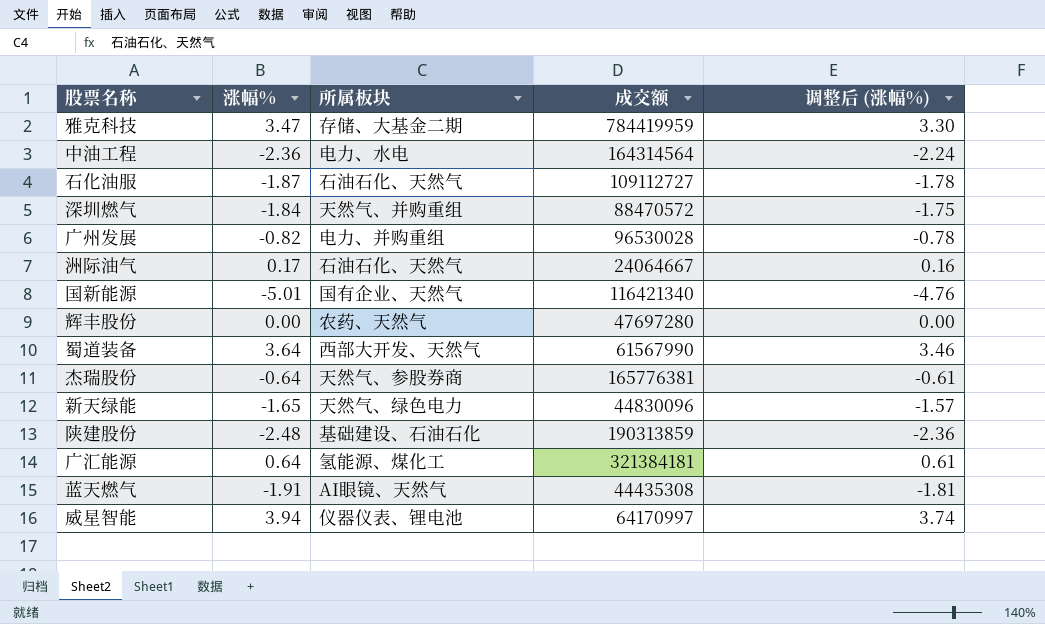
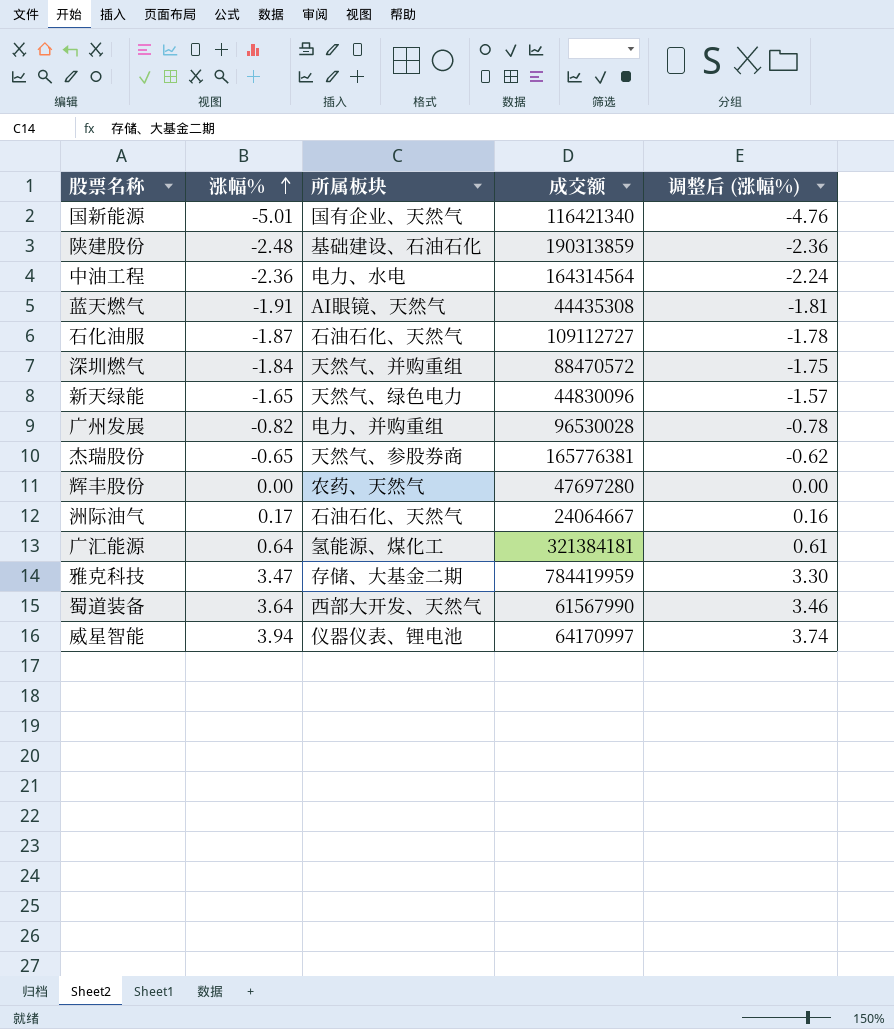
row order: none -> 涨幅% ascending
杰瑞股份 | 涨幅%: -0.64 -> -0.65
杰瑞股份 | 调整后 (涨幅%): -0.61 -> -0.62

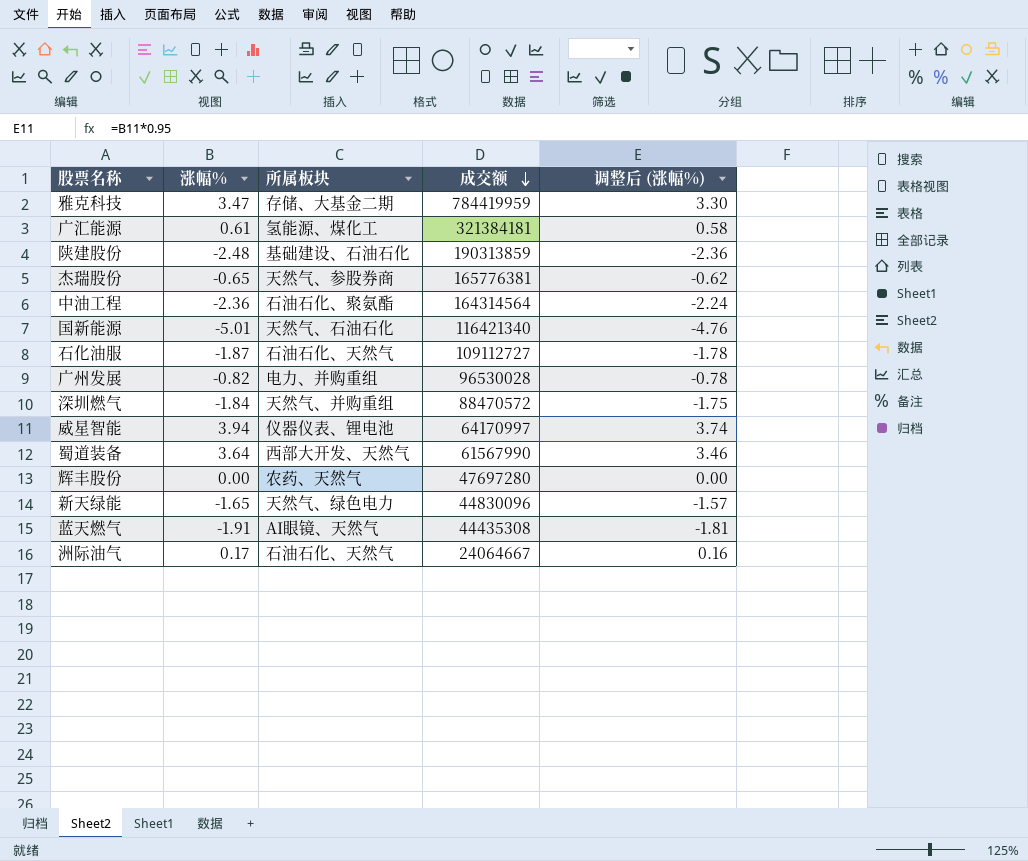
row order: 涨幅% ascending -> 成交额 descending
广汇能源 | 涨幅%: 0.64 -> 0.61
广汇能源 | 调整后 (涨幅%): 0.61 -> 0.58
中油工程 | 所属板块: 电力、水电 -> 石油石化、聚氨酯
国新能源 | 所属板块: 国有企业、天然气 -> 天然气、石油石化

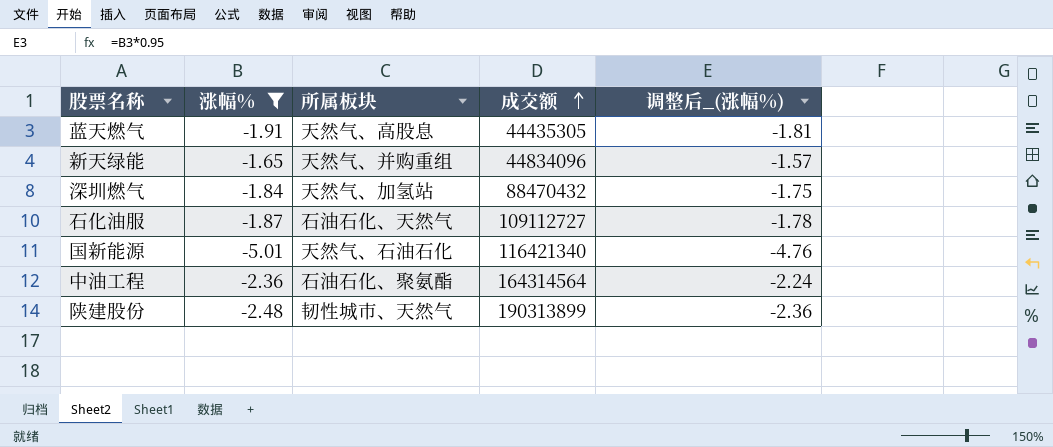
filter: none -> 涨幅% <= -1.65
row order: 成交额 descending -> 成交额 ascending
column name: 调整后 (涨幅%) -> 调整后_(涨幅%)
蓝天燃气 | 所属板块: AI眼镜、天然气 -> 天然气、高股息
蓝天燃气 | 成交额: 44435308 -> 44435305
新天绿能 | 所属板块: 天然气、绿色电力 -> 天然气、并购重组
新天绿能 | 成交额: 44830096 -> 44834096
深圳燃气 | 所属板块: 天然气、并购重组 -> 天然气、加氢站
深圳燃气 | 成交额: 88470572 -> 88470432
陕建股份 | 所属板块: 基础建设、石油石化 -> 韧性城市、天然气
陕建股份 | 成交额: 190313859 -> 190313899

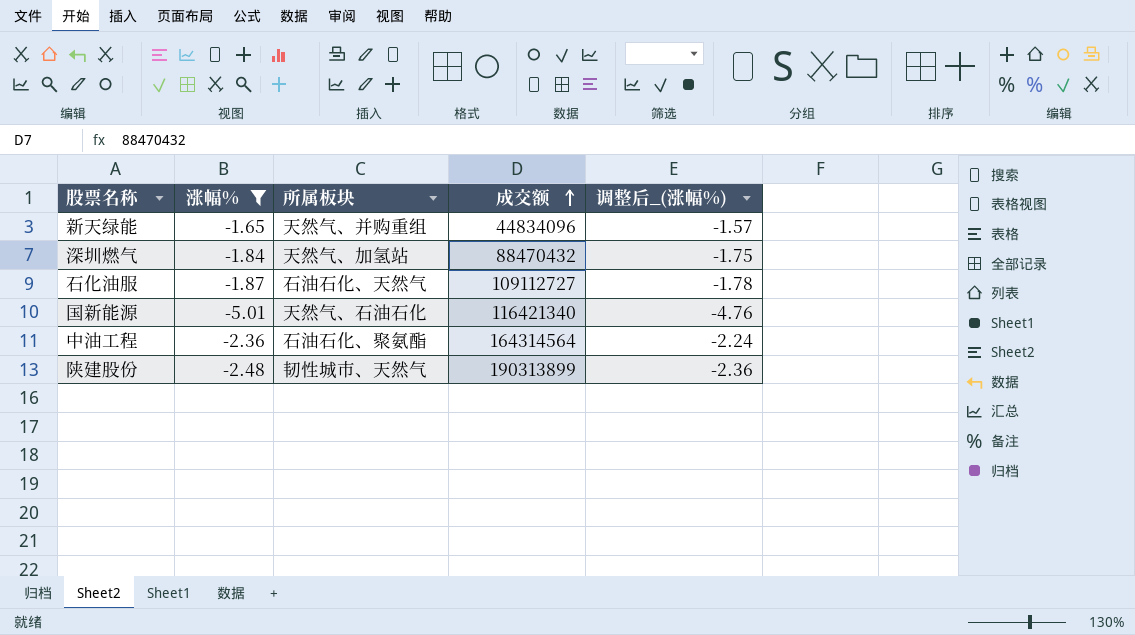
row 蓝天燃气: -1.91 | 天然气、高股息 | 44435305 | -1.81 -> none

